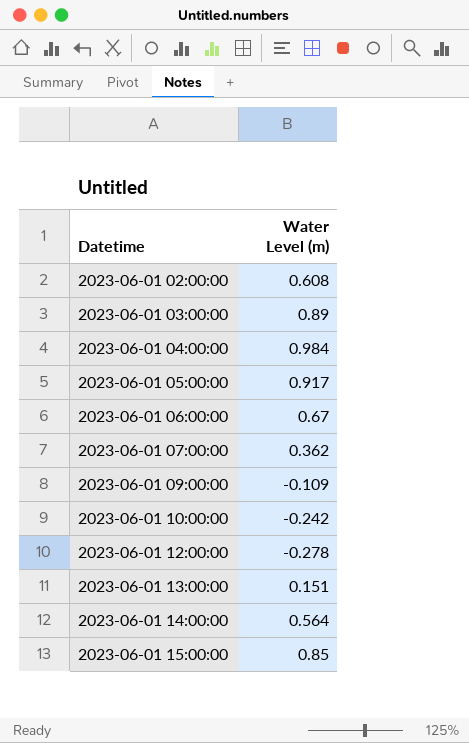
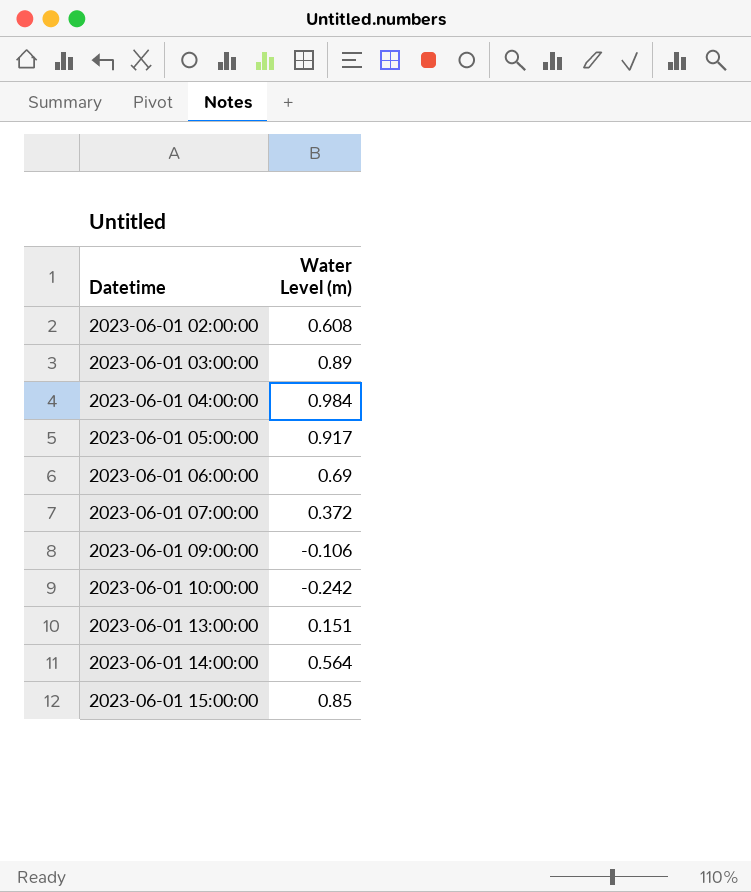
row 2023-06-01 12:00:00: -0.278 -> none
2023-06-01 06:00:00 | Water Level (m): 0.67 -> 0.69
2023-06-01 07:00:00 | Water Level (m): 0.362 -> 0.372
2023-06-01 09:00:00 | Water Level (m): -0.109 -> -0.106

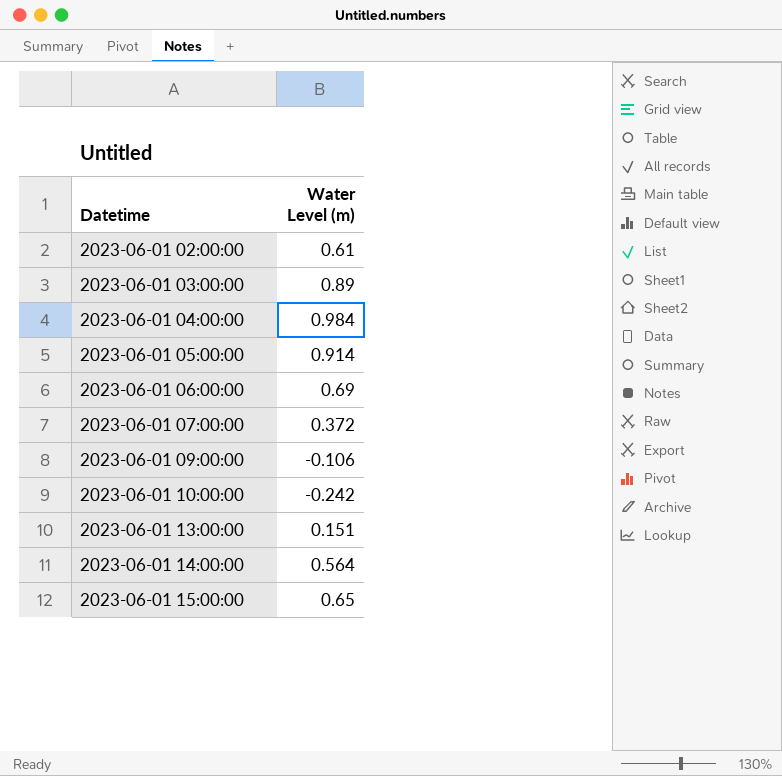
2023-06-01 02:00:00 | Water Level (m): 0.608 -> 0.61
2023-06-01 05:00:00 | Water Level (m): 0.917 -> 0.914
2023-06-01 15:00:00 | Water Level (m): 0.85 -> 0.65

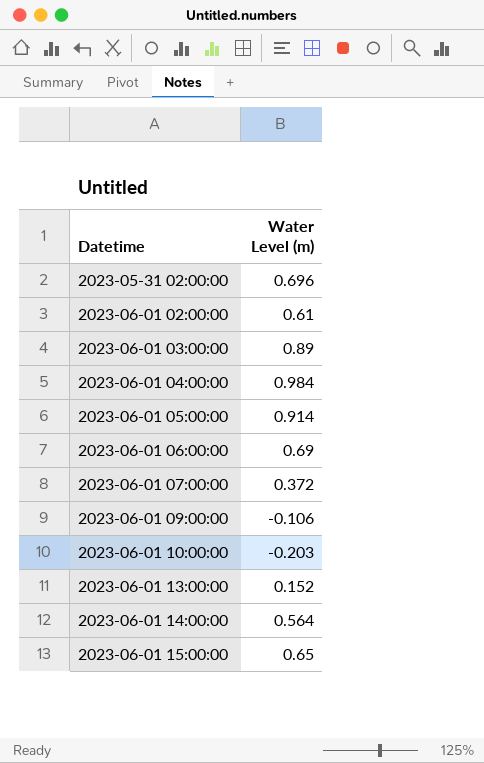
row 2023-05-31 02:00:00: none -> 0.696
2023-06-01 10:00:00 | Water Level (m): -0.242 -> -0.203
2023-06-01 13:00:00 | Water Level (m): 0.151 -> 0.152

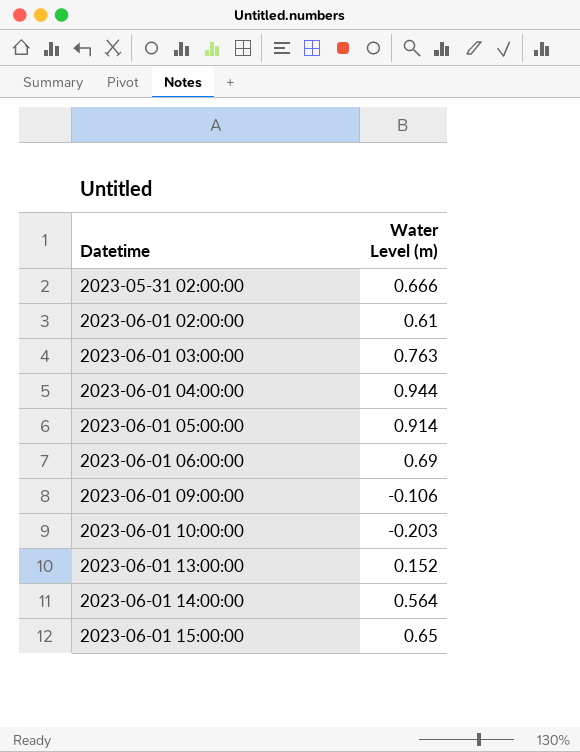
row 2023-06-01 07:00:00: 0.372 -> none
2023-05-31 02:00:00 | Water Level (m): 0.696 -> 0.666
2023-06-01 03:00:00 | Water Level (m): 0.89 -> 0.763
2023-06-01 04:00:00 | Water Level (m): 0.984 -> 0.944

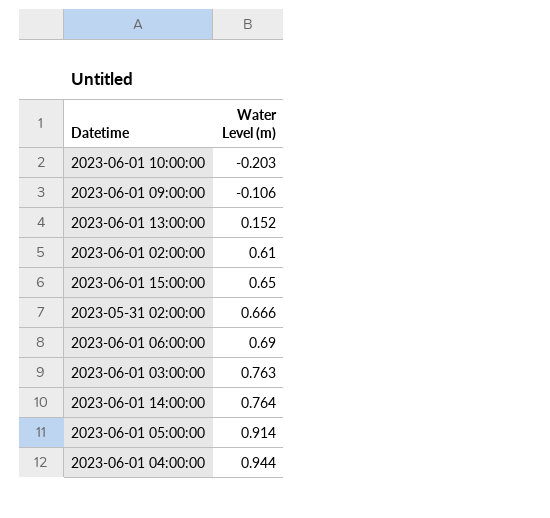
row order: Datetime ascending -> Water Level (m) ascending
2023-06-01 14:00:00 | Water Level (m): 0.564 -> 0.764

